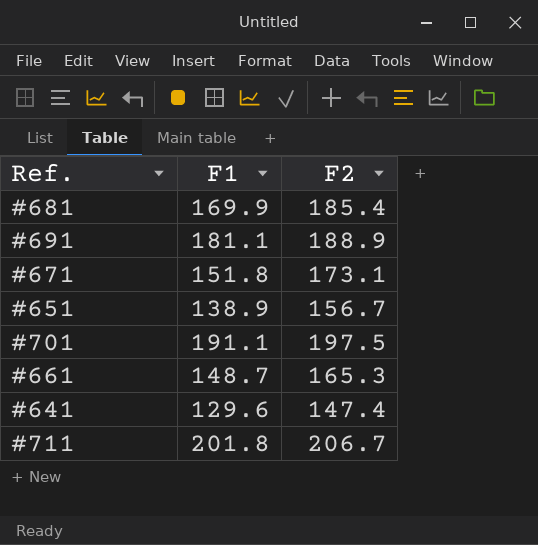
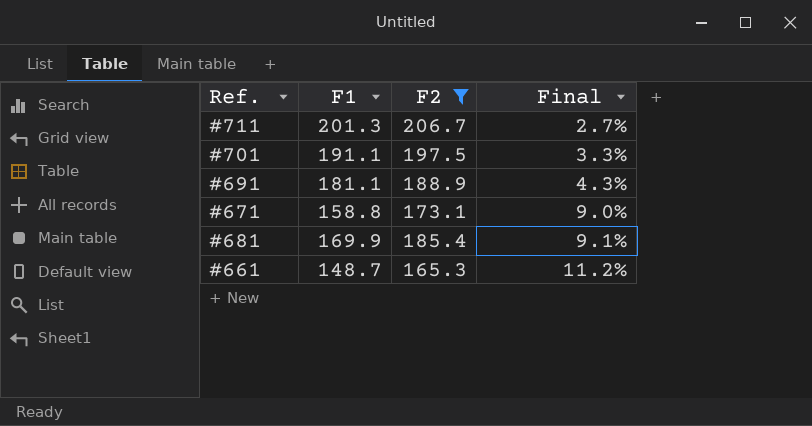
filter: none -> F2 >= 165.3
row order: none -> Final ascending
column Final | formula: none -> ([F2] - [F1]) / [F1]
#711 | F1: 201.8 -> 201.3
#671 | F1: 151.8 -> 158.8

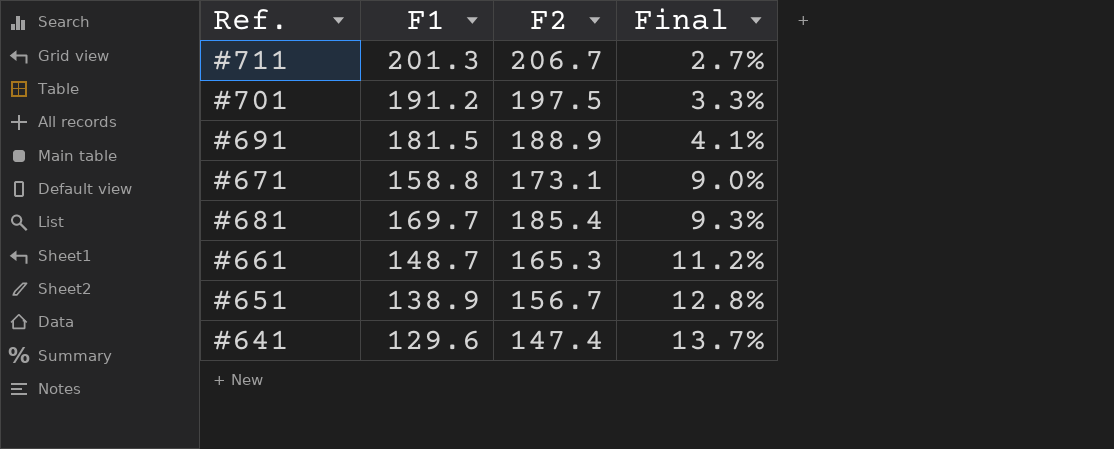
filter: F2 >= 165.3 -> none
#701 | F1: 191.1 -> 191.2
#691 | F1: 181.1 -> 181.5
#691 | Final: 4.3% -> 4.1%
#681 | F1: 169.9 -> 169.7
#681 | Final: 9.1% -> 9.3%

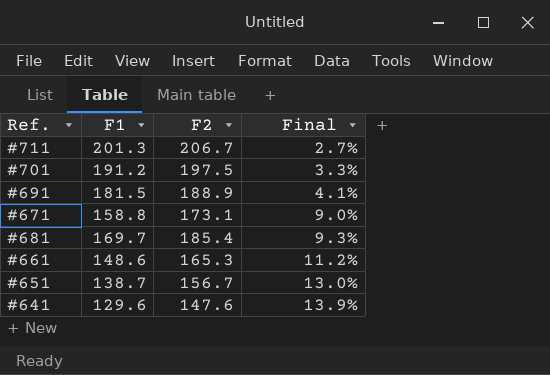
#661 | F1: 148.7 -> 148.6
#651 | F1: 138.9 -> 138.7
#651 | Final: 12.8% -> 13.0%
#641 | F2: 147.4 -> 147.6
#641 | Final: 13.7% -> 13.9%

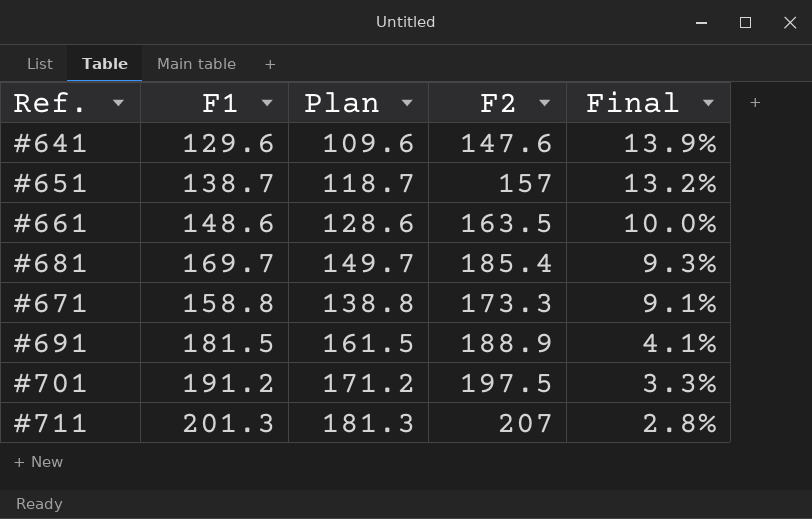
row order: Final ascending -> Final descending
column Plan | formula: none -> [F1] - 20
#651 | F2: 156.7 -> 157
#651 | Final: 13.0% -> 13.2%
#661 | F2: 165.3 -> 163.5
#661 | Final: 11.2% -> 10.0%
#671 | F2: 173.1 -> 173.3
#671 | Final: 9.0% -> 9.1%
#711 | F2: 206.7 -> 207
#711 | Final: 2.7% -> 2.8%

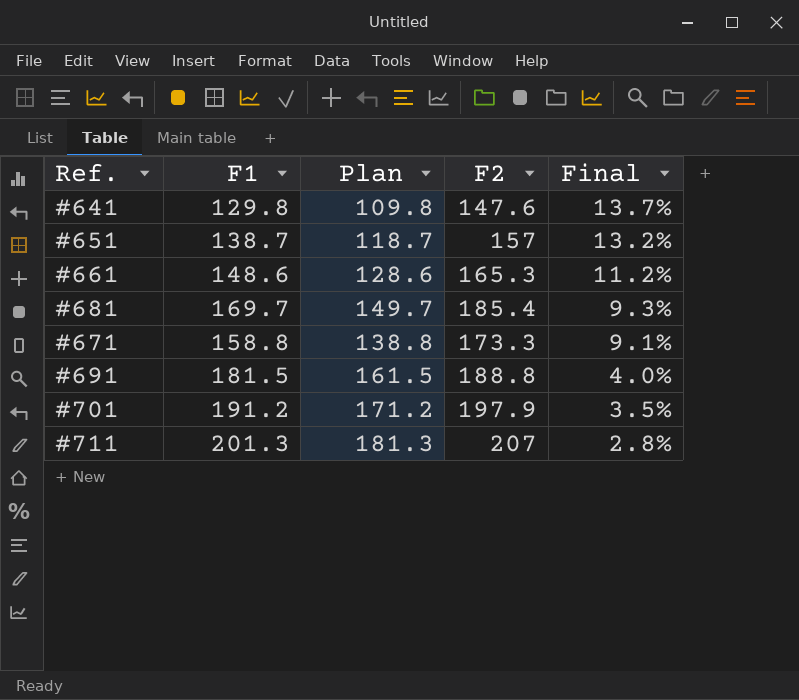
#641 | F1: 129.6 -> 129.8
#641 | Plan: 109.6 -> 109.8
#641 | Final: 13.9% -> 13.7%
#661 | F2: 163.5 -> 165.3
#661 | Final: 10.0% -> 11.2%
#691 | F2: 188.9 -> 188.8
#691 | Final: 4.1% -> 4.0%
#701 | F2: 197.5 -> 197.9
#701 | Final: 3.3% -> 3.5%

